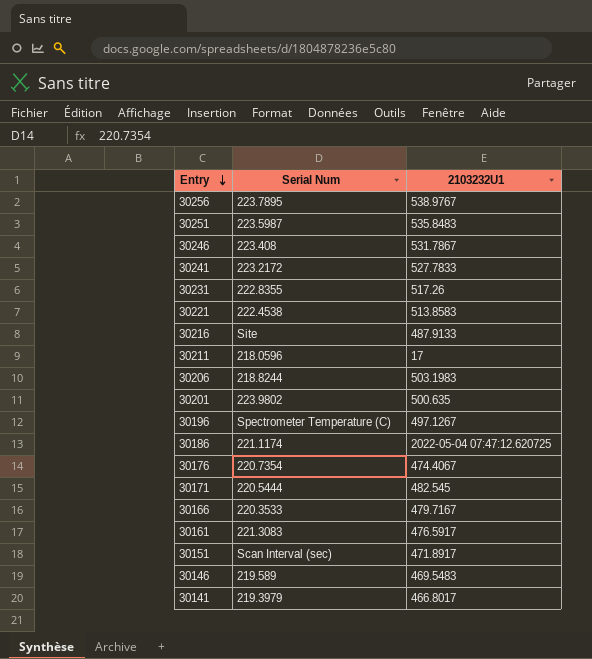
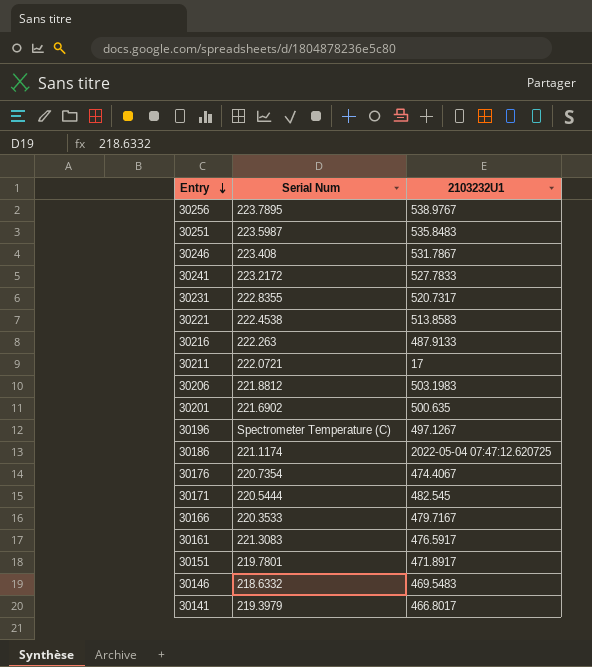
30231 | 2103232U1: 517.26 -> 520.7317
30216 | Serial Num: Site -> 222.263
30211 | Serial Num: 218.0596 -> 222.0721
30206 | Serial Num: 218.8244 -> 221.8812
30201 | Serial Num: 223.9802 -> 221.6902
30151 | Serial Num: Scan Interval (sec) -> 219.7801
30146 | Serial Num: 219.589 -> 218.6332

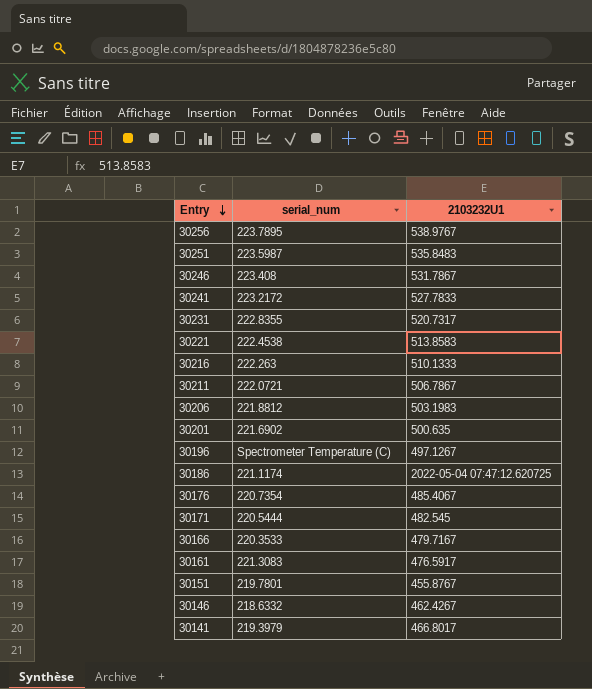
column name: Serial Num -> serial_num
30216 | 2103232U1: 487.9133 -> 510.1333
30211 | 2103232U1: 17 -> 506.7867
30176 | 2103232U1: 474.4067 -> 485.4067
30151 | 2103232U1: 471.8917 -> 455.8767
30146 | 2103232U1: 469.5483 -> 462.4267

